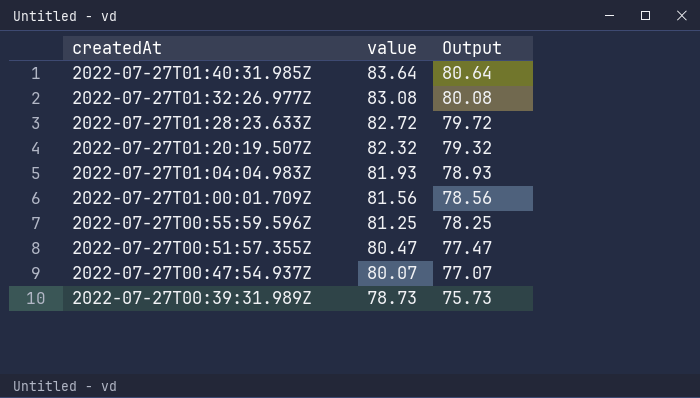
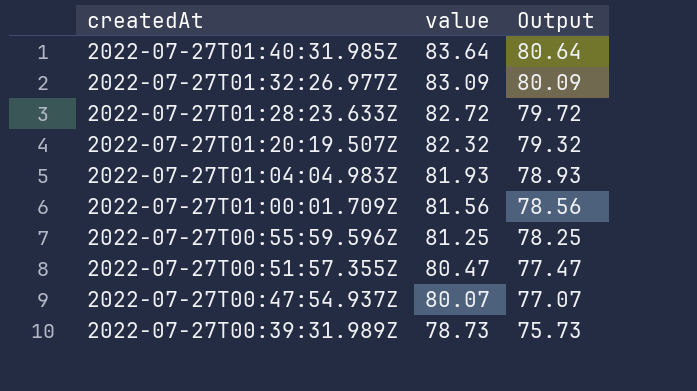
2022-07-27T01:32:26.977Z | value: 83.08 -> 83.09
2022-07-27T01:32:26.977Z | Output: 80.08 -> 80.09

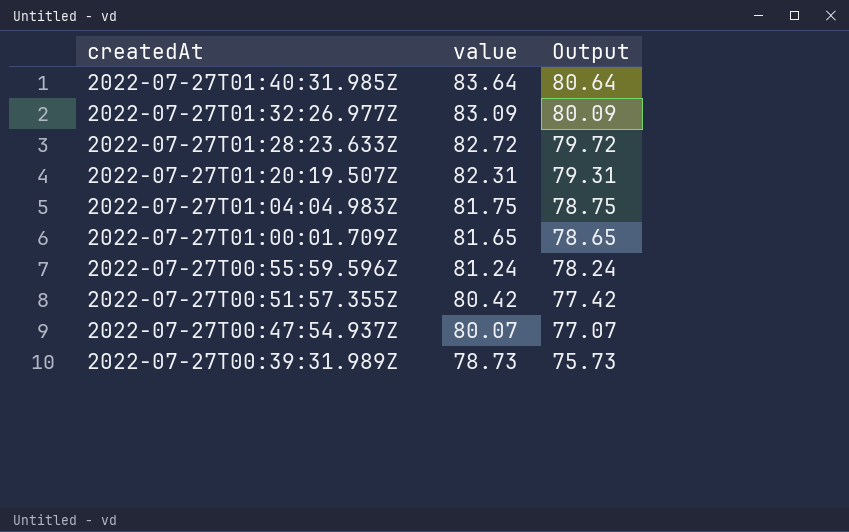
2022-07-27T01:20:19.507Z | value: 82.32 -> 82.31
2022-07-27T01:20:19.507Z | Output: 79.32 -> 79.31
2022-07-27T01:04:04.983Z | value: 81.93 -> 81.75
2022-07-27T01:04:04.983Z | Output: 78.93 -> 78.75
2022-07-27T01:00:01.709Z | value: 81.56 -> 81.65
2022-07-27T01:00:01.709Z | Output: 78.56 -> 78.65
2022-07-27T00:55:59.596Z | value: 81.25 -> 81.24
2022-07-27T00:55:59.596Z | Output: 78.25 -> 78.24
2022-07-27T00:51:57.355Z | value: 80.47 -> 80.42
2022-07-27T00:51:57.355Z | Output: 77.47 -> 77.42

